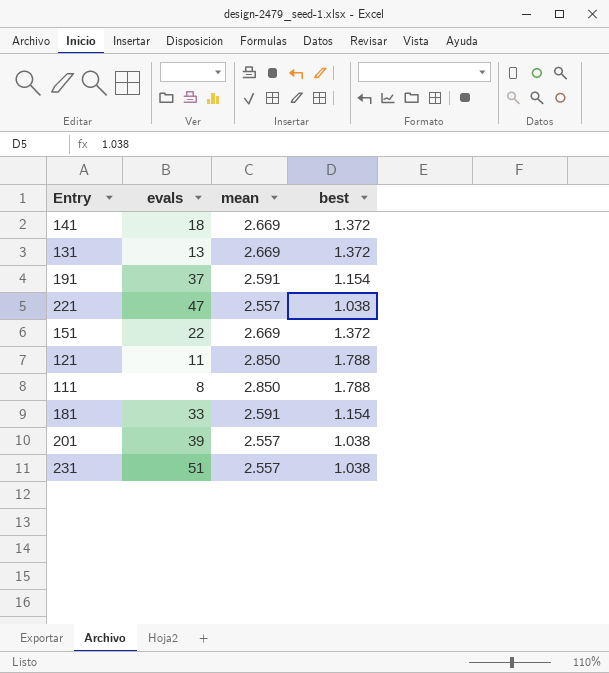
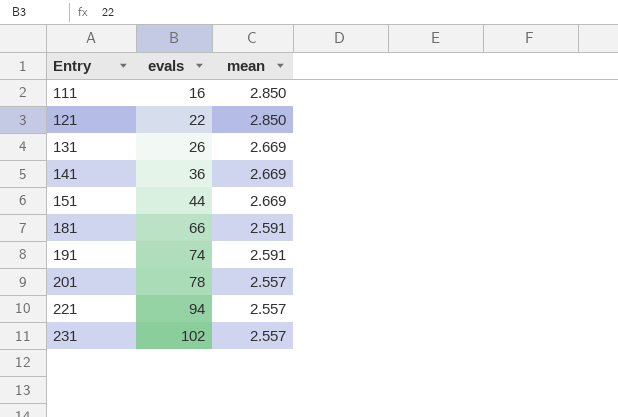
row order: none -> Entry ascending
column best | position: 4 -> none
111 | evals: 8 -> 16
121 | evals: 11 -> 22
131 | evals: 13 -> 26
141 | evals: 18 -> 36
151 | evals: 22 -> 44
181 | evals: 33 -> 66
191 | evals: 37 -> 74
201 | evals: 39 -> 78
221 | evals: 47 -> 94
231 | evals: 51 -> 102

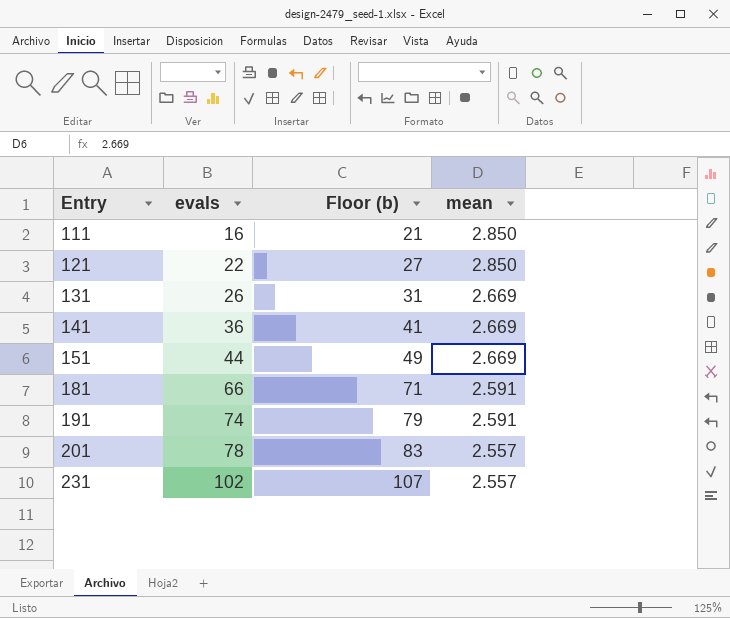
column Floor (b) | formula: none -> [evals] + 5
row 221: 94 | 2.557 -> none

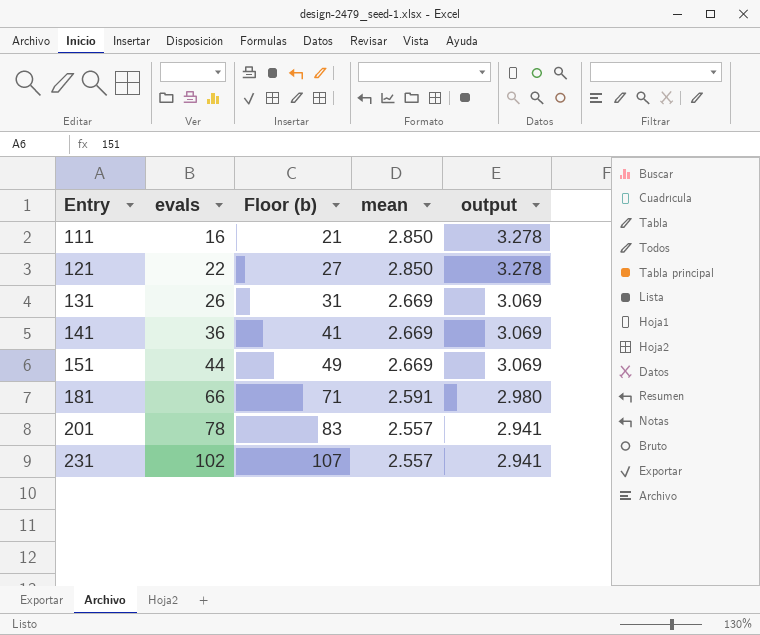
column output | formula: none -> [mean] * 1.15
row 191: 74 | 79 | 2.591 -> none

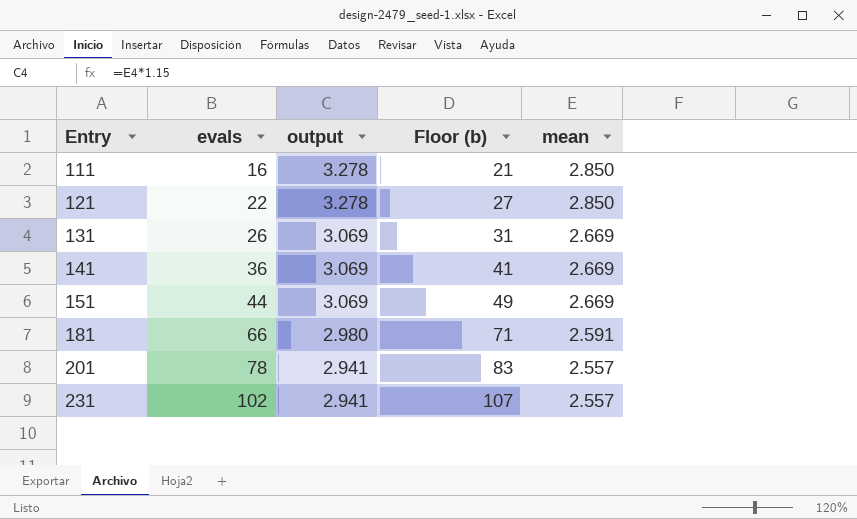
column output | position: 5 -> 3

